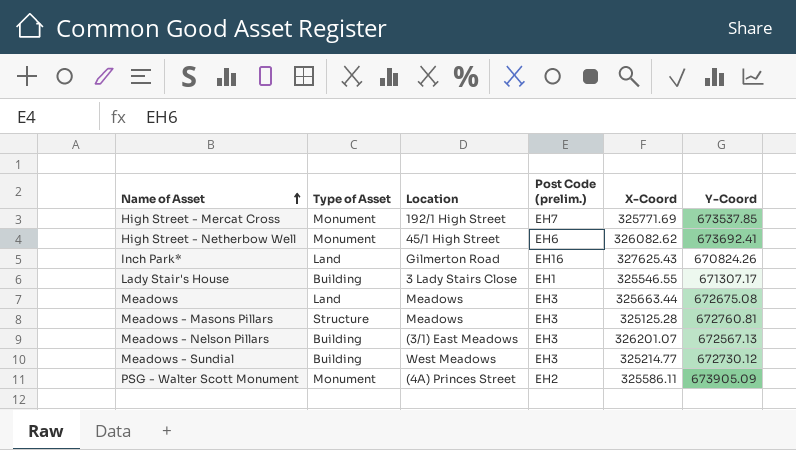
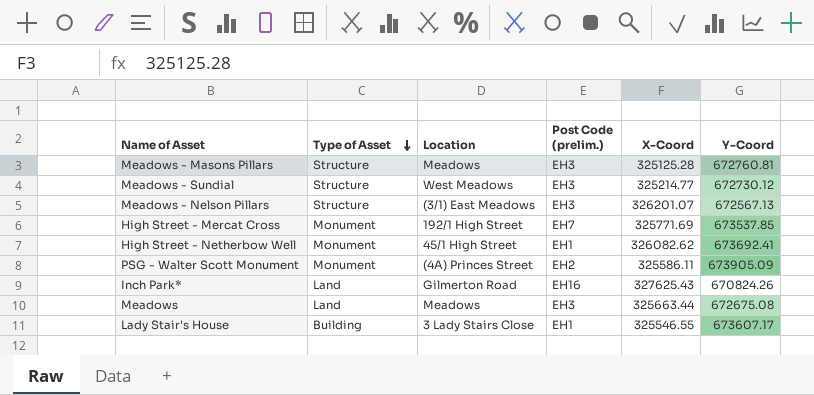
row order: Name of Asset ascending -> Type of Asset descending
Meadows - Sundial | Type of Asset: Building -> Structure
Meadows - Nelson Pillars | Type of Asset: Building -> Structure
High Street - Netherbow Well | Post Code (prelim.): EH6 -> EH1
Lady Stair's House | Y-Coord: 671307.17 -> 673607.17

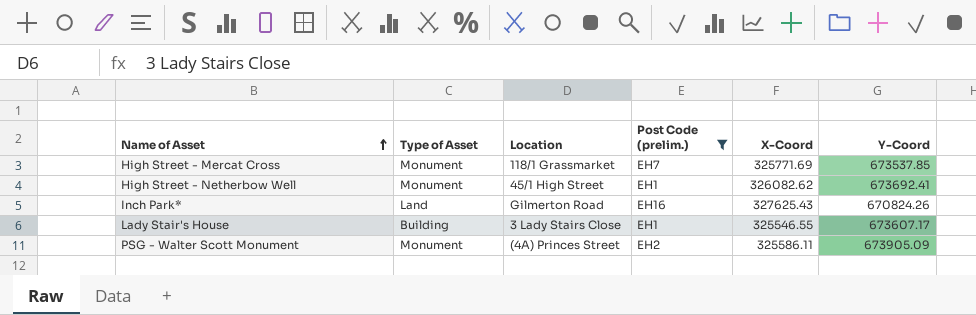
filter: none -> Post Code (prelim.) != EH3
row order: Type of Asset descending -> Name of Asset ascending
High Street - Mercat Cross | Location: 192/1 High Street -> 118/1 Grassmarket

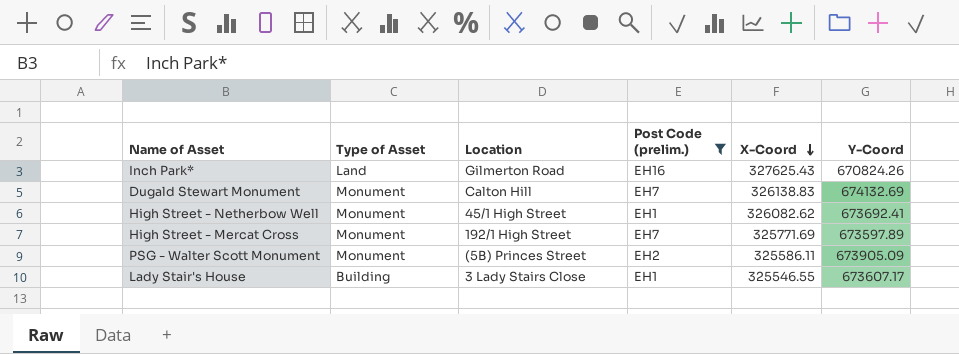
row order: Name of Asset ascending -> X-Coord descending
row Dugald Stewart Monument: none -> Monument | Calton Hill | EH7 | 326138.83 | 674132.69
High Street - Mercat Cross | Location: 118/1 Grassmarket -> 192/1 High Street
High Street - Mercat Cross | Y-Coord: 673537.85 -> 673597.89
PSG - Walter Scott Monument | Location: (4A) Princes Street -> (5B) Princes Street

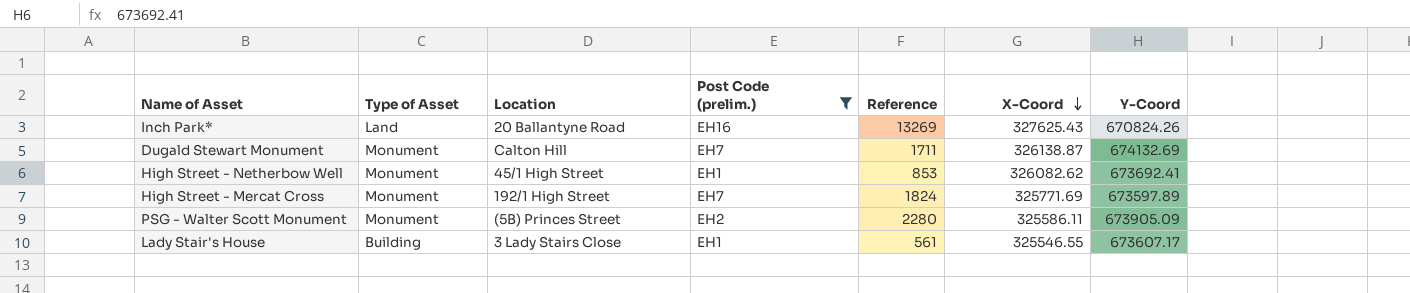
column Reference | position: none -> 5
Inch Park* | Location: Gilmerton Road -> 20 Ballantyne Road
Dugald Stewart Monument | X-Coord: 326138.83 -> 326138.87

